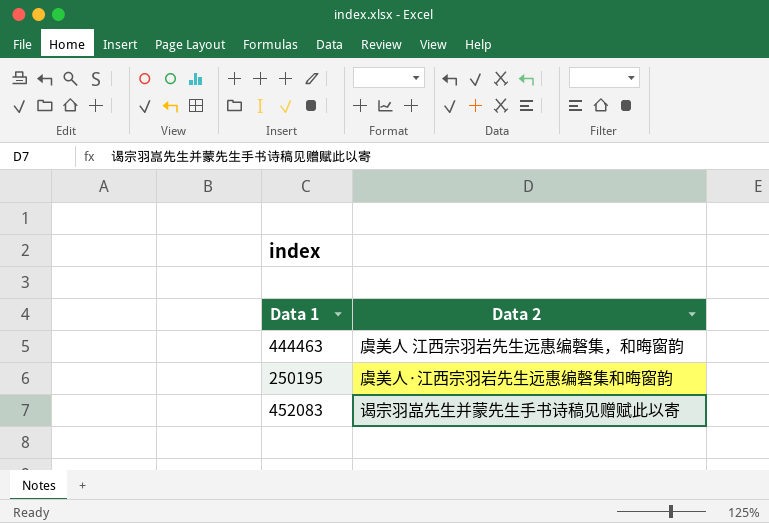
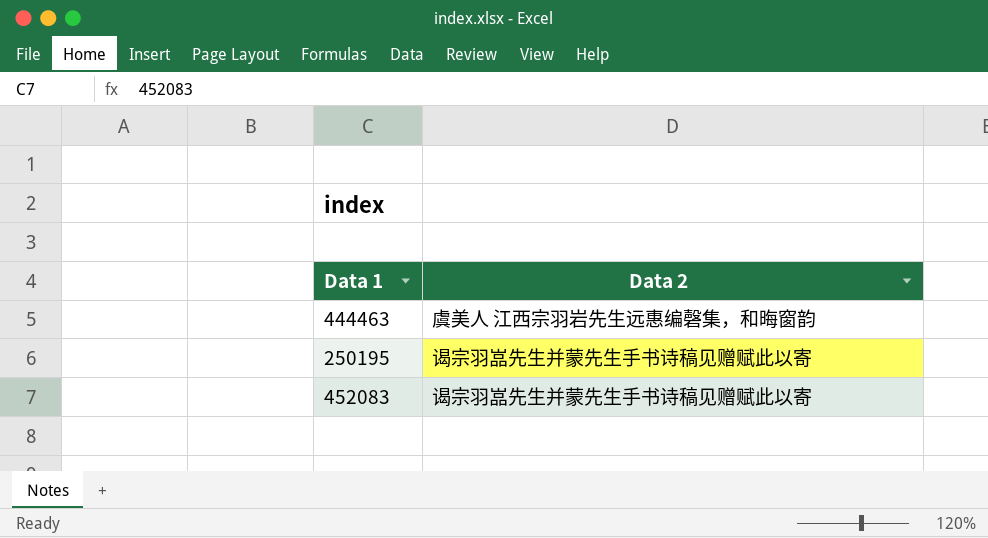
250195 | Data 2: 虞美人·江西宗羽岩先生远惠编磬集和晦窗韵 -> 谒宗羽嵓先生并蒙先生手书诗稿见赠赋此以寄

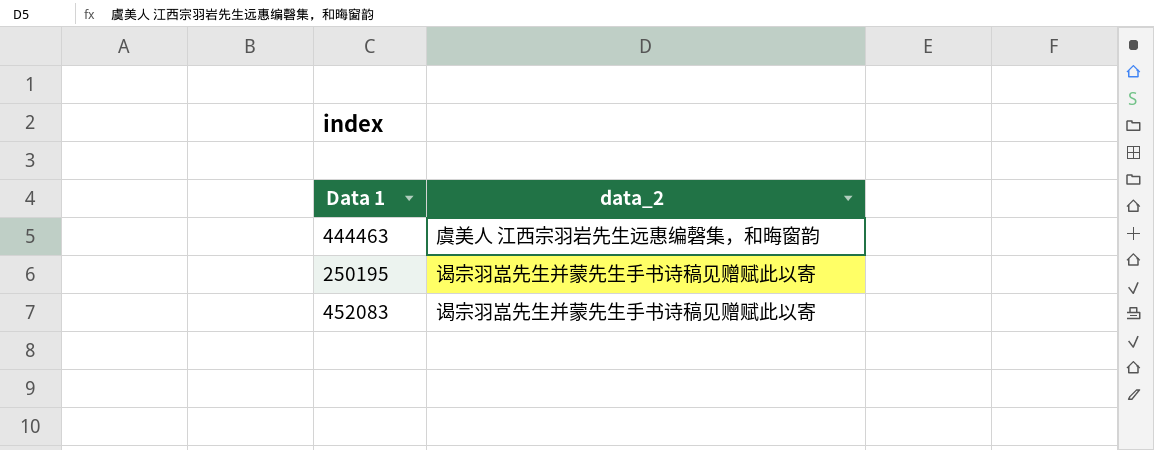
column name: Data 2 -> data_2

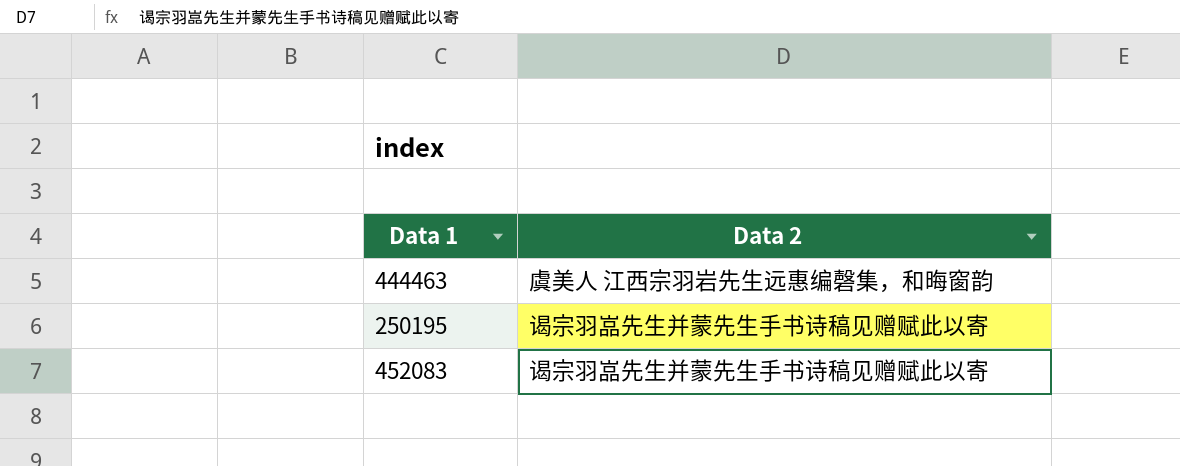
column name: data_2 -> Data 2

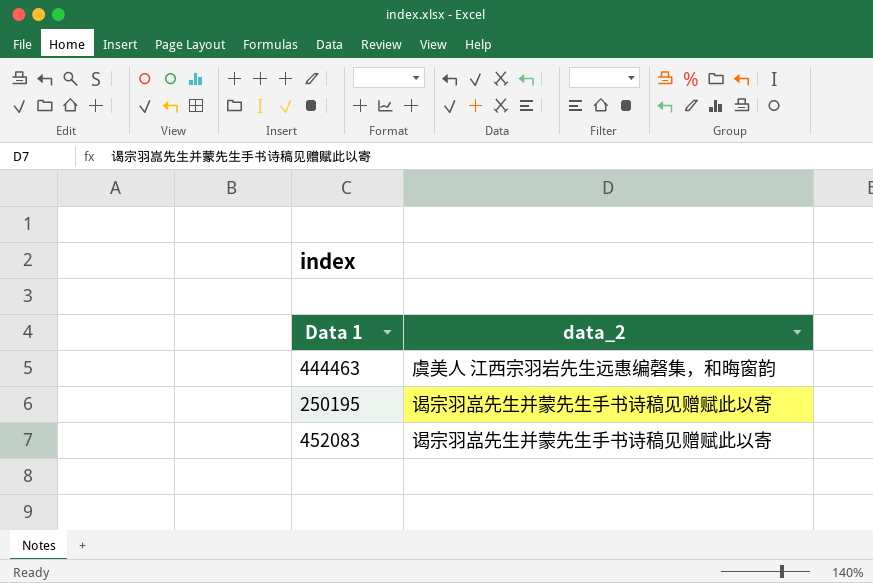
column name: Data 2 -> data_2

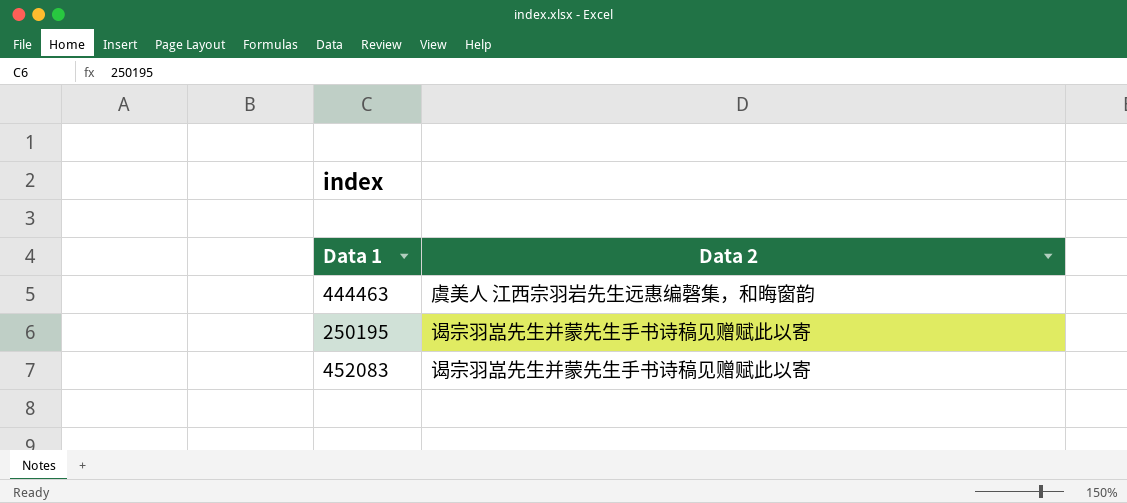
column name: data_2 -> Data 2

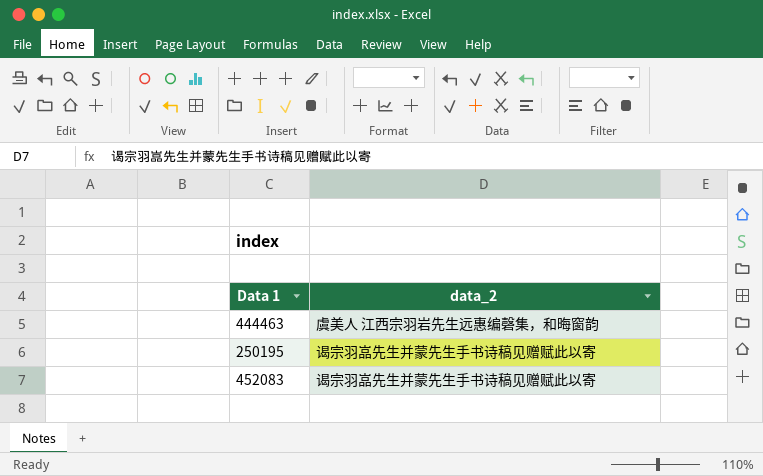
column name: Data 2 -> data_2

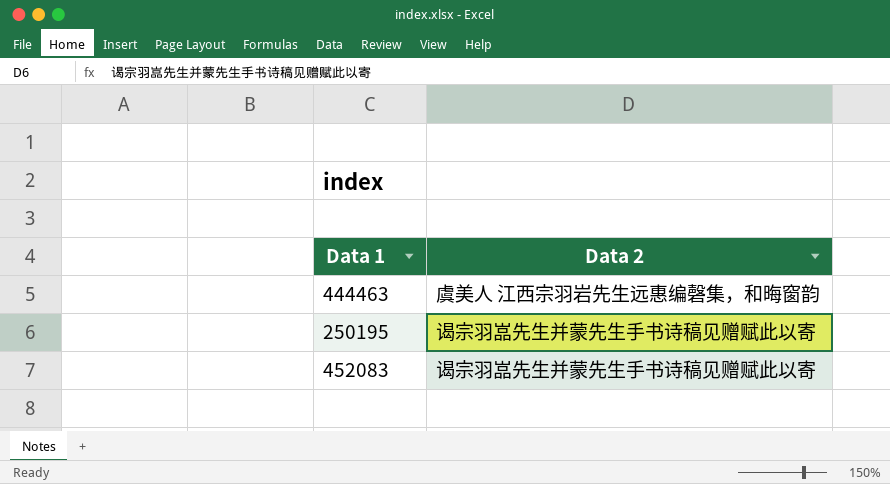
column name: data_2 -> Data 2

